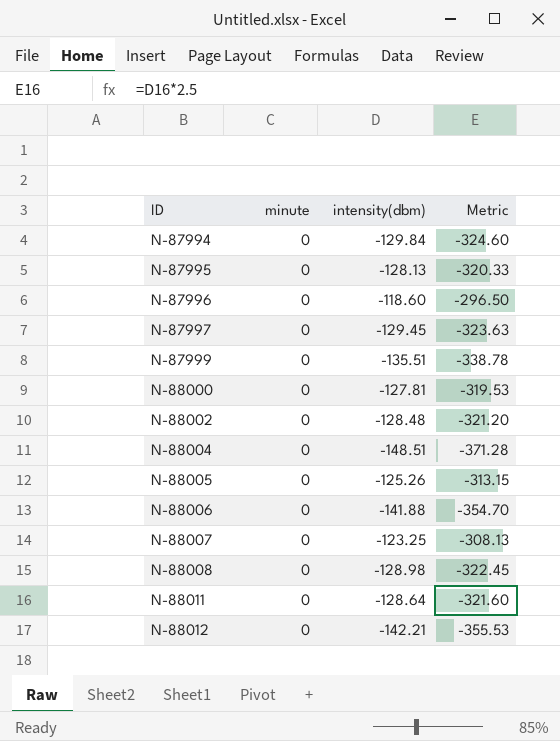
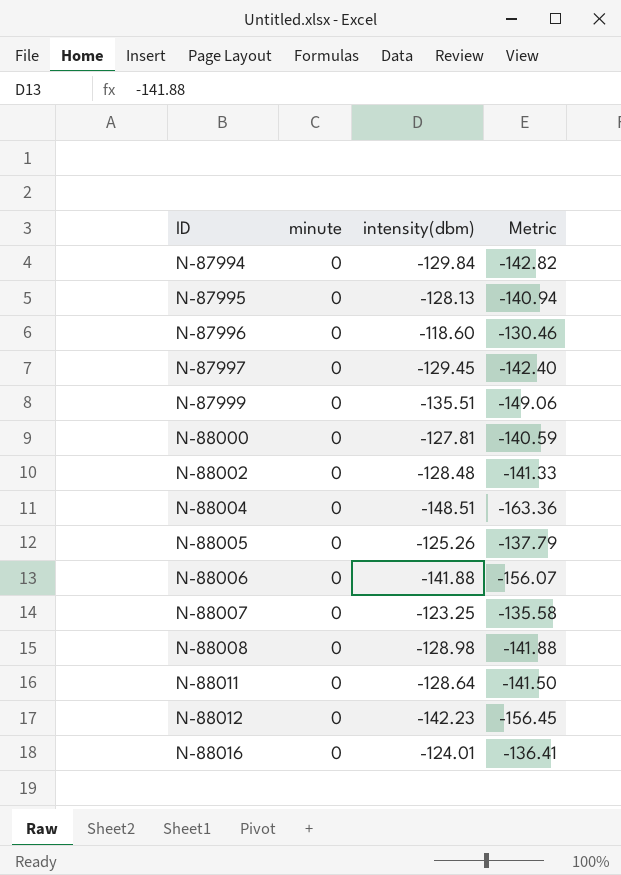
column Metric | formula: [intensity(dbm)] * 2.5 -> [intensity(dbm)] * 1.1
N-88012 | intensity(dbm): -142.21 -> -142.23
row N-88016: none -> 0 | -124.01 | -136.41

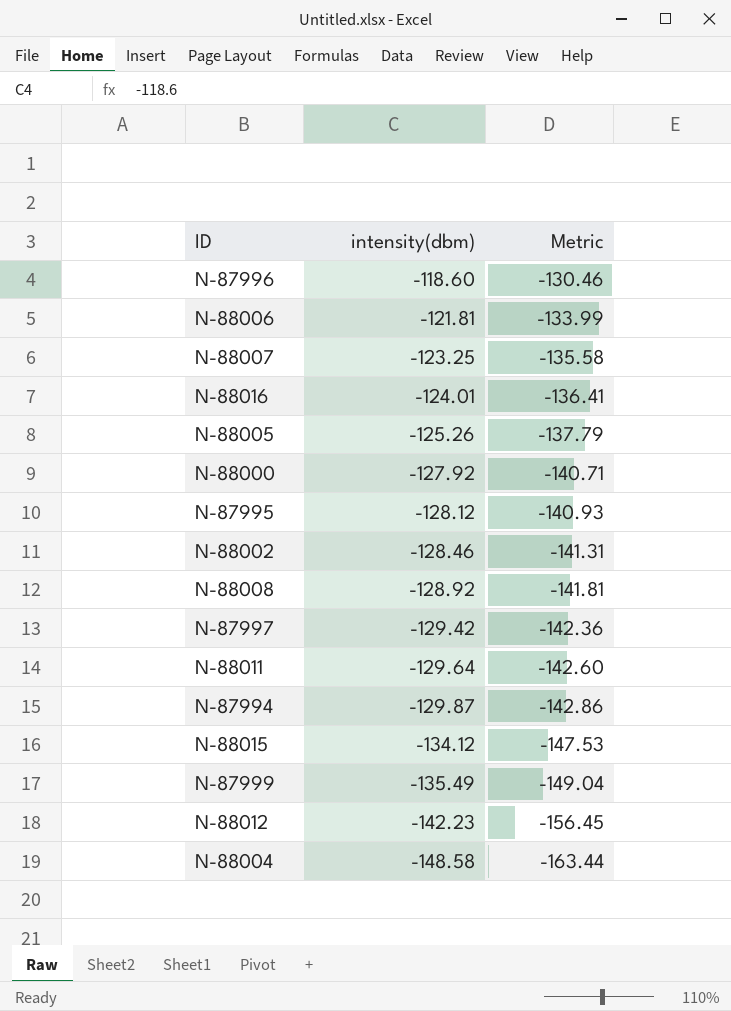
row order: ID ascending -> intensity(dbm) descending
column minute | position: 2 -> none
N-88006 | intensity(dbm): -141.88 -> -121.81
N-88006 | Metric: -156.07 -> -133.99
N-88000 | intensity(dbm): -127.81 -> -127.92
N-88000 | Metric: -140.59 -> -140.71
N-87995 | intensity(dbm): -128.13 -> -128.12
N-87995 | Metric: -140.94 -> -140.93
N-88002 | intensity(dbm): -128.48 -> -128.46
N-88002 | Metric: -141.33 -> -141.31
N-88008 | intensity(dbm): -128.98 -> -128.92
N-88008 | Metric: -141.88 -> -141.81
N-87997 | intensity(dbm): -129.45 -> -129.42
N-87997 | Metric: -142.40 -> -142.36
N-88011 | intensity(dbm): -128.64 -> -129.64
N-88011 | Metric: -141.50 -> -142.60
N-87994 | intensity(dbm): -129.84 -> -129.87
N-87994 | Metric: -142.82 -> -142.86
row N-88015: none -> -134.12 | -147.53
N-87999 | intensity(dbm): -135.51 -> -135.49
N-87999 | Metric: -149.06 -> -149.04
N-88004 | intensity(dbm): -148.51 -> -148.58
N-88004 | Metric: -163.36 -> -163.44

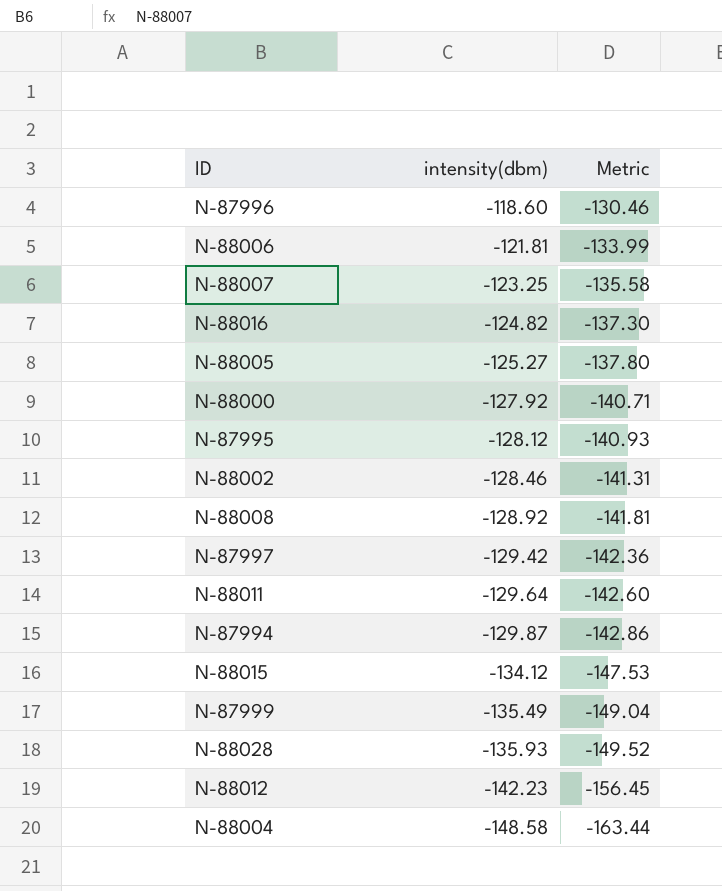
N-88016 | intensity(dbm): -124.01 -> -124.82
N-88016 | Metric: -136.41 -> -137.30
N-88005 | intensity(dbm): -125.26 -> -125.27
N-88005 | Metric: -137.79 -> -137.80
row N-88028: none -> -135.93 | -149.52

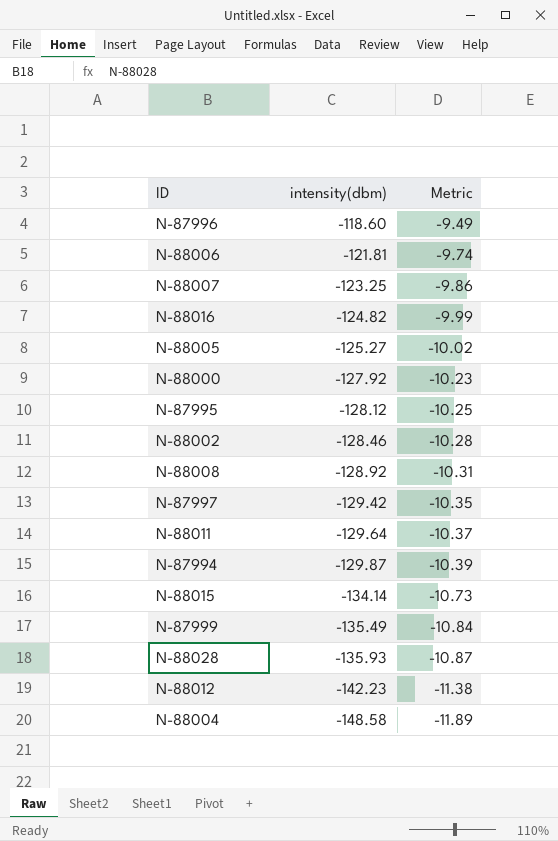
column Metric | formula: [intensity(dbm)] * 1.1 -> [intensity(dbm)] * 0.08
N-88015 | intensity(dbm): -134.12 -> -134.14

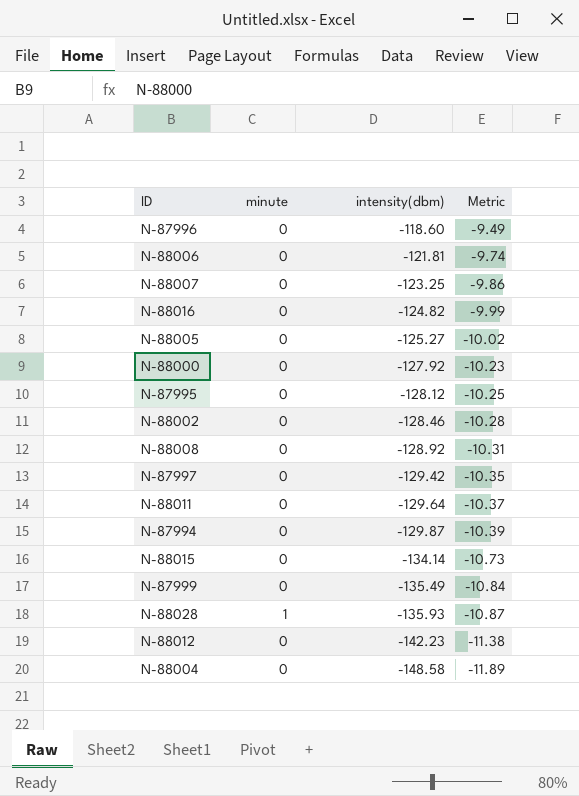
column minute | position: none -> 2

